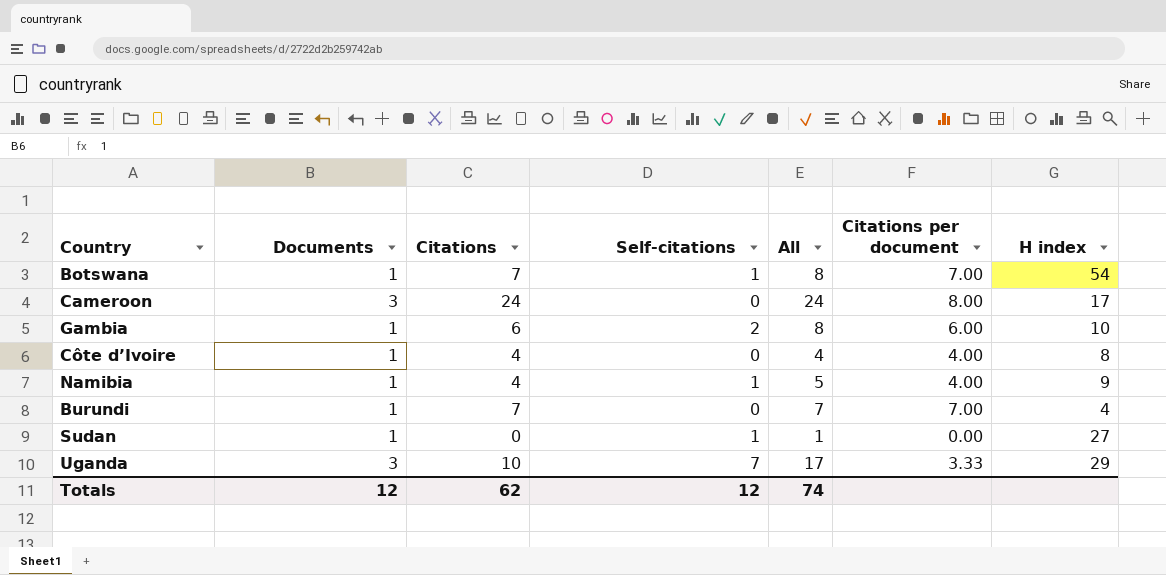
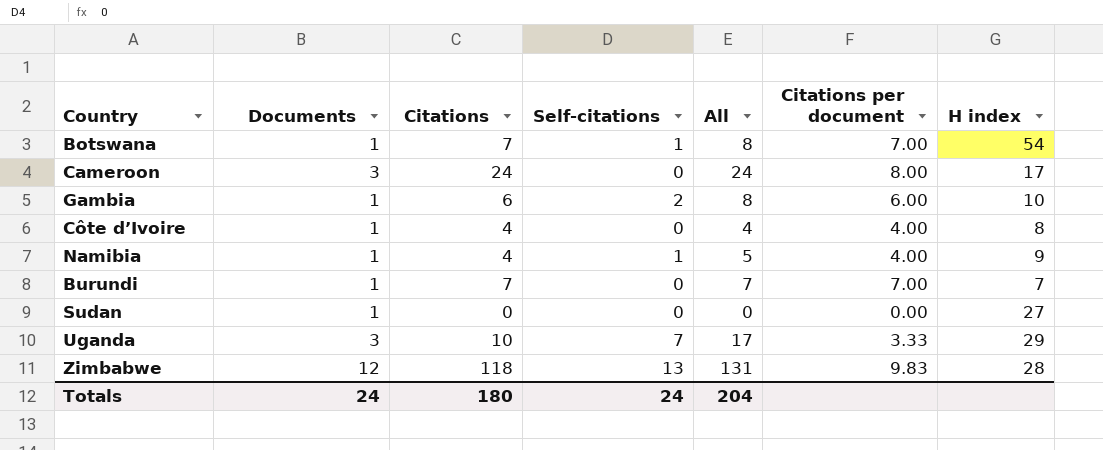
Burundi | H index: 4 -> 7
Sudan | Self-citations: 1 -> 0
Sudan | All: 1 -> 0
row Zimbabwe: none -> 12 | 118 | 13 | 131 | 9.83 | 28
Totals | Documents: 12 -> 24
Totals | Citations: 62 -> 180
Totals | Self-citations: 12 -> 24
Totals | All: 74 -> 204

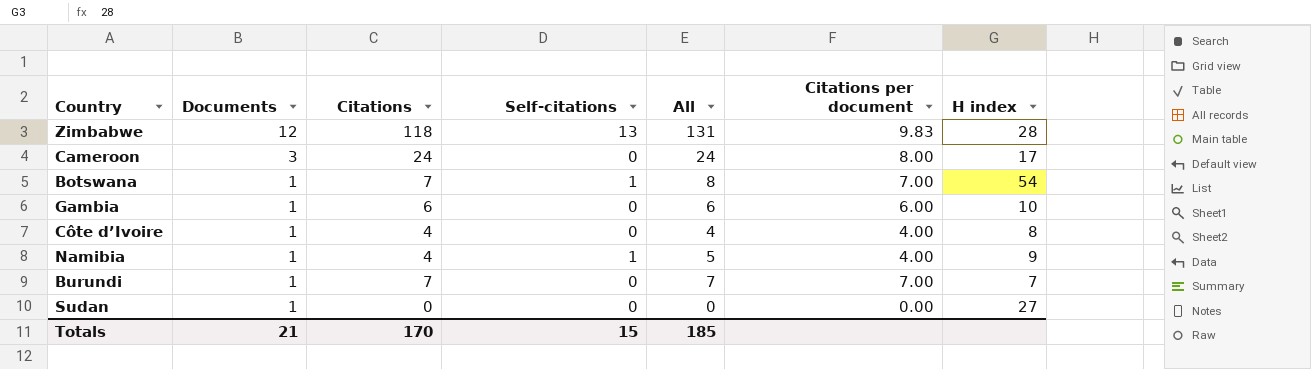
row order: none -> Documents descending
row Uganda: 3 | 10 | 7 | 17 | 3.33 | 29 -> none
Gambia | Self-citations: 2 -> 0
Gambia | All: 8 -> 6
Totals | Documents: 24 -> 21
Totals | Citations: 180 -> 170
Totals | Self-citations: 24 -> 15
Totals | All: 204 -> 185

